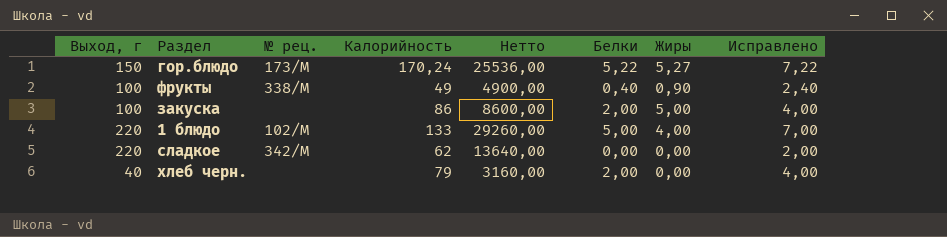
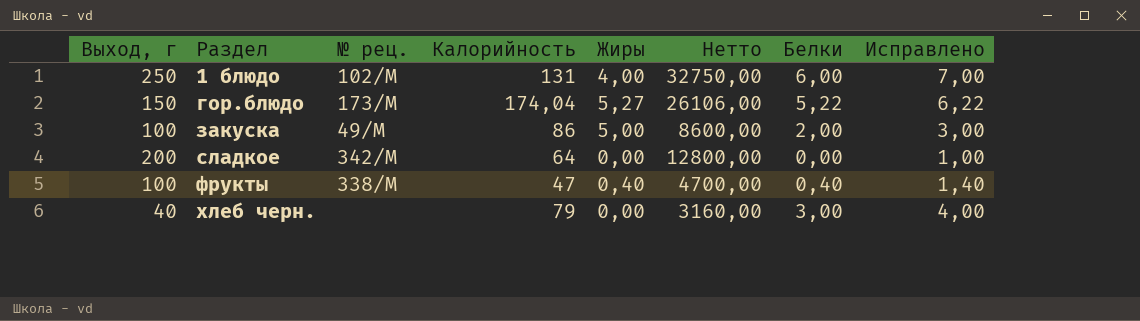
row order: none -> Раздел ascending
column Жиры | position: 7 -> 5
column Исправлено | formula: [Белки] + 2 -> [Белки] + 1
1 блюдо | Выход, г: 220 -> 250
1 блюдо | Калорийность: 133 -> 131
1 блюдо | Нетто: 29260,00 -> 32750,00
1 блюдо | Белки: 5,00 -> 6,00
гор.блюдо | Калорийность: 170,24 -> 174,04
гор.блюдо | Нетто: 25536,00 -> 26106,00
закуска | № рец.: none -> 49/М
сладкое | Выход, г: 220 -> 200
сладкое | Калорийность: 62 -> 64
сладкое | Нетто: 13640,00 -> 12800,00
фрукты | Калорийность: 49 -> 47
фрукты | Жиры: 0,90 -> 0,40
фрукты | Нетто: 4900,00 -> 4700,00
хлеб черн. | Белки: 2,00 -> 3,00

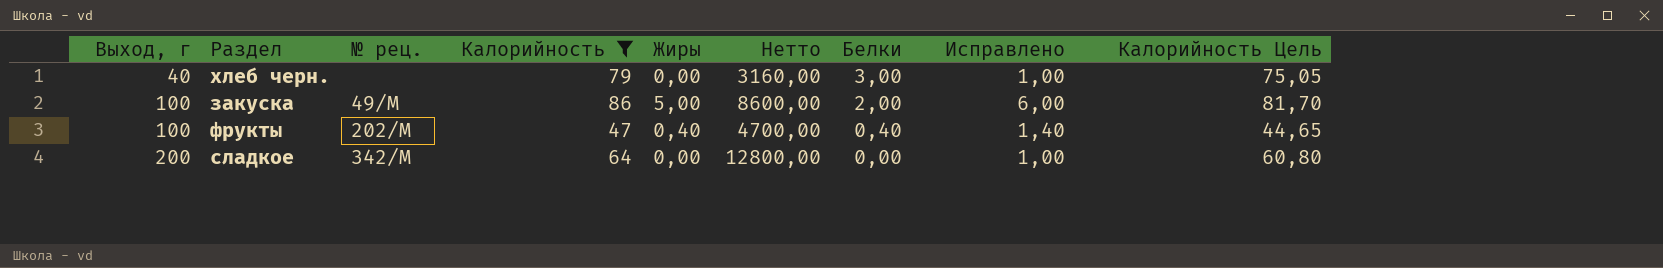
filter: none -> Калорийность <= 86
row order: Раздел ascending -> Выход, г ascending
column Исправлено | formula: [Белки] + 1 -> [Жиры] + 1
column Калорийность Цель | formula: none -> [Калорийность] * 0,95
фрукты | № рец.: 338/М -> 202/М

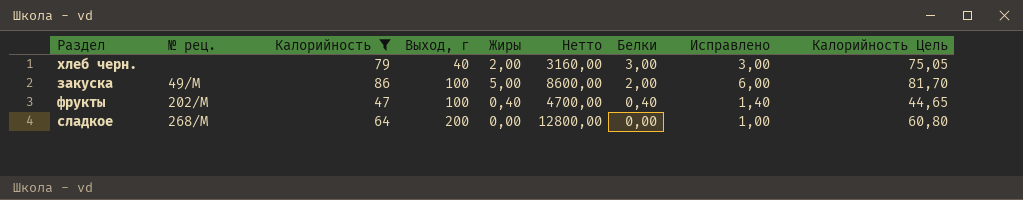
column Выход, г | position: 1 -> 4
хлеб черн. | Жиры: 0,00 -> 2,00
хлеб черн. | Исправлено: 1,00 -> 3,00
сладкое | № рец.: 342/М -> 268/М

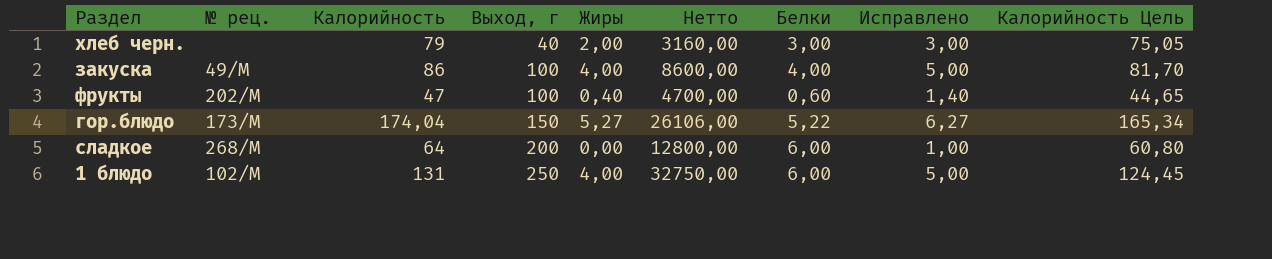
filter: Калорийность <= 86 -> none
закуска | Жиры: 5,00 -> 4,00
закуска | Белки: 2,00 -> 4,00
закуска | Исправлено: 6,00 -> 5,00
фрукты | Белки: 0,40 -> 0,60
сладкое | Белки: 0,00 -> 6,00

